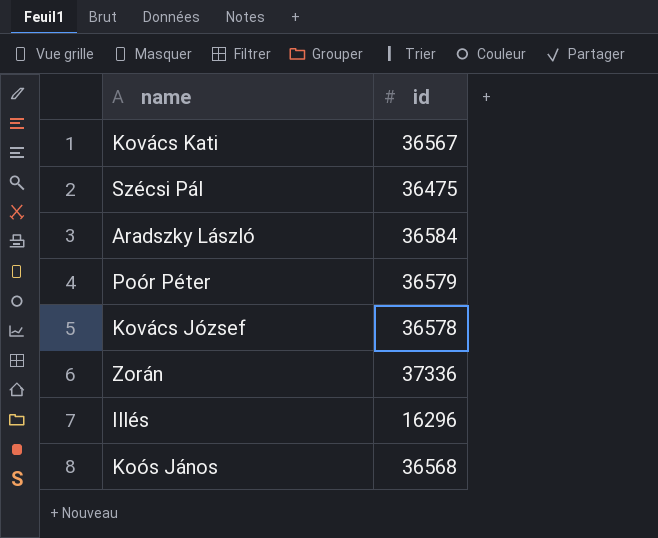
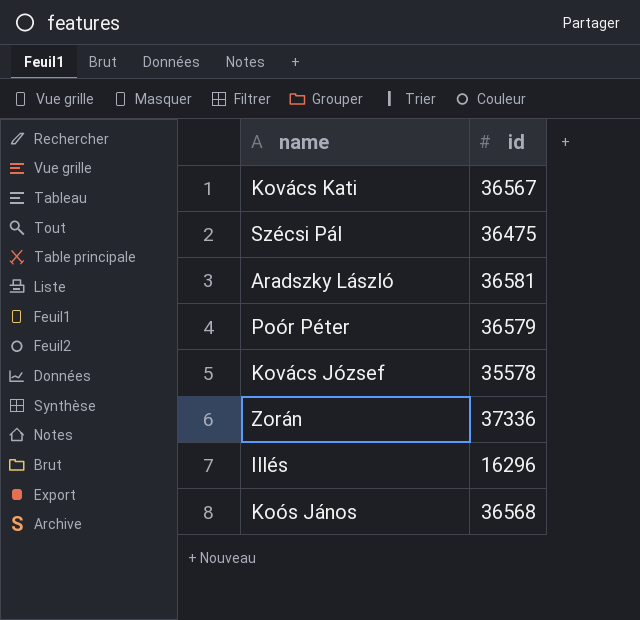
Aradszky László | id: 36584 -> 36581
Kovács József | id: 36578 -> 35578

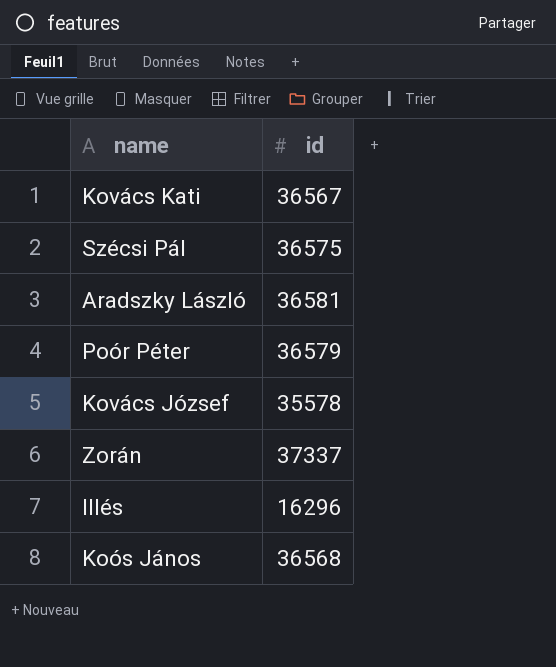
Szécsi Pál | id: 36475 -> 36575
Zorán | id: 37336 -> 37337

